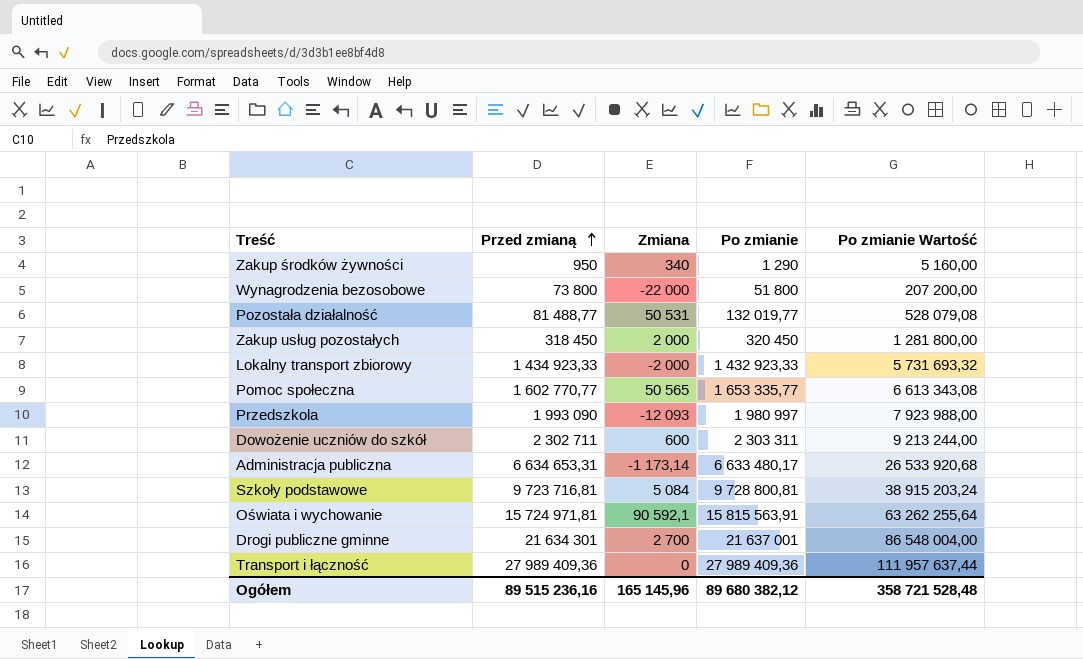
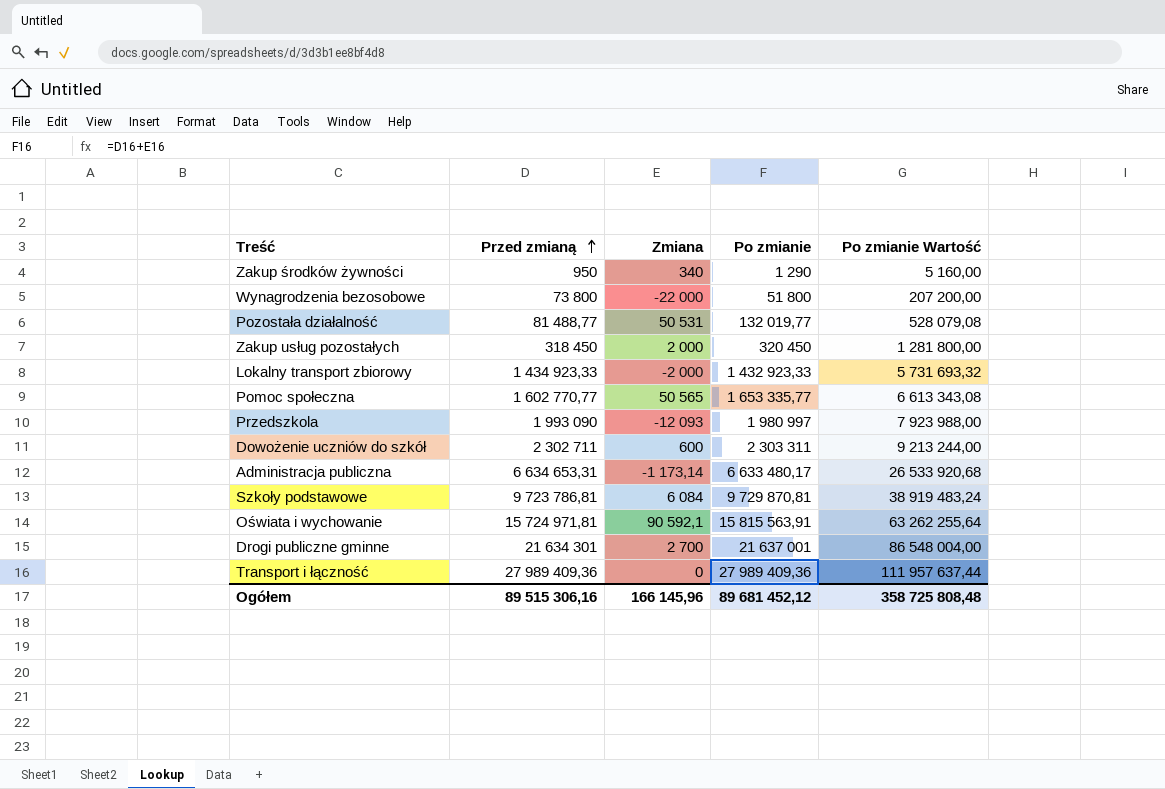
Szkoły podstawowe | Przed zmianą: 9 723 716,81 -> 9 723 786,81
Szkoły podstawowe | Zmiana: 5 084 -> 6 084
Szkoły podstawowe | Po zmianie: 9 728 800,81 -> 9 729 870,81
Szkoły podstawowe | Po zmianie Wartość: 38 915 203,24 -> 38 919 483,24
Ogółem | Przed zmianą: 89 515 236,16 -> 89 515 306,16
Ogółem | Zmiana: 165 145,96 -> 166 145,96
Ogółem | Po zmianie: 89 680 382,12 -> 89 681 452,12
Ogółem | Po zmianie Wartość: 358 721 528,48 -> 358 725 808,48

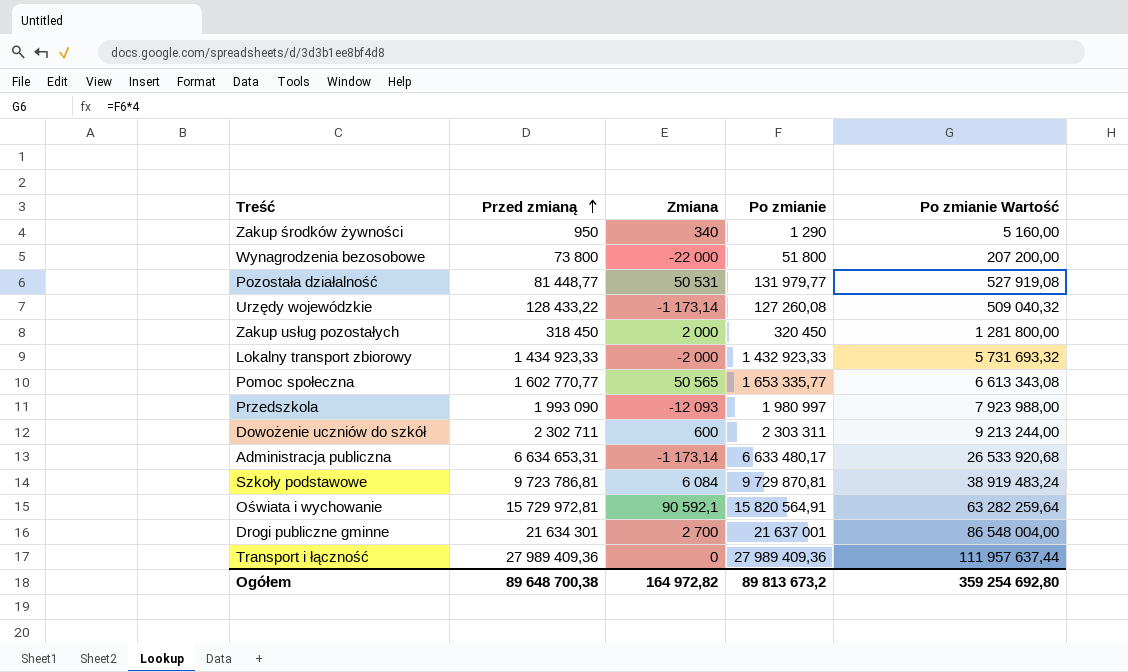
Pozostała działalność | Przed zmianą: 81 488,77 -> 81 448,77
Pozostała działalność | Po zmianie: 132 019,77 -> 131 979,77
Pozostała działalność | Po zmianie Wartość: 528 079,08 -> 527 919,08
row Urzędy wojewódzkie: none -> 128 433,22 | -1 173,14 | 127 260,08 | 509 040,32
Oświata i wychowanie | Przed zmianą: 15 724 971,81 -> 15 729 972,81
Oświata i wychowanie | Po zmianie: 15 815 563,91 -> 15 820 564,91
Oświata i wychowanie | Po zmianie Wartość: 63 262 255,64 -> 63 282 259,64
Ogółem | Przed zmianą: 89 515 306,16 -> 89 648 700,38
Ogółem | Zmiana: 166 145,96 -> 164 972,82
Ogółem | Po zmianie: 89 681 452,12 -> 89 813 673,2
Ogółem | Po zmianie Wartość: 358 725 808,48 -> 359 254 692,80

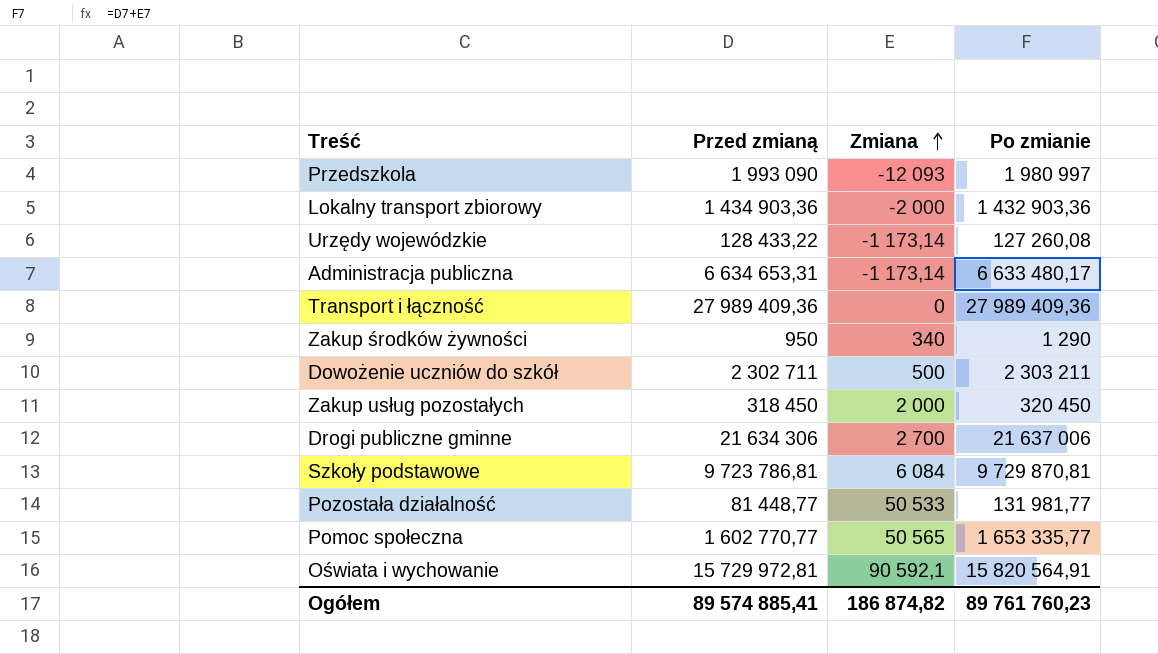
row order: Przed zmianą ascending -> Zmiana ascending
column Po zmianie Wartość | formula: [Po zmianie] * 4 -> none
row Wynagrodzenia bezosobowe: 73 800 | -22 000 | 51 800 | 207 200,00 -> none
Lokalny transport zbiorowy | Przed zmianą: 1 434 923,33 -> 1 434 903,36
Lokalny transport zbiorowy | Po zmianie: 1 432 923,33 -> 1 432 903,36
Dowożenie uczniów do szkół | Zmiana: 600 -> 500
Dowożenie uczniów do szkół | Po zmianie: 2 303 311 -> 2 303 211
Drogi publiczne gminne | Przed zmianą: 21 634 301 -> 21 634 306
Drogi publiczne gminne | Po zmianie: 21 637 001 -> 21 637 006
Pozostała działalność | Zmiana: 50 531 -> 50 533
Pozostała działalność | Po zmianie: 131 979,77 -> 131 981,77
Ogółem | Przed zmianą: 89 648 700,38 -> 89 574 885,41
Ogółem | Zmiana: 164 972,82 -> 186 874,82
Ogółem | Po zmianie: 89 813 673,2 -> 89 761 760,23

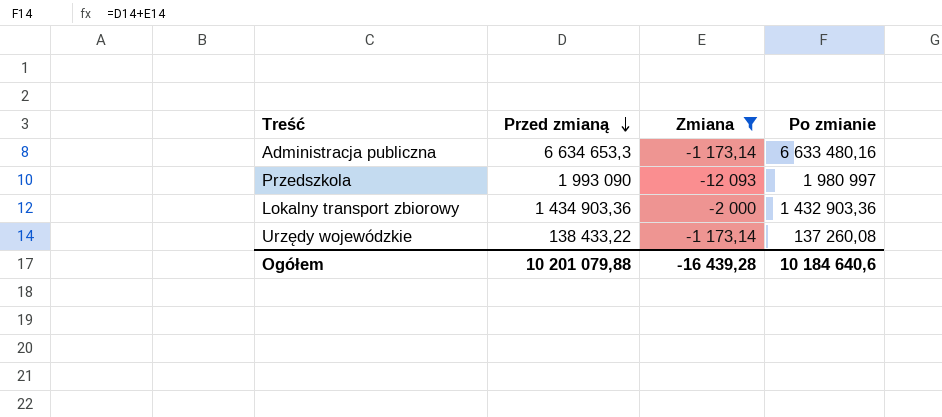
filter: none -> Zmiana <= -1 173,14
row order: Zmiana ascending -> Przed zmianą descending
Administracja publiczna | Przed zmianą: 6 634 653,31 -> 6 634 653,3
Administracja publiczna | Po zmianie: 6 633 480,17 -> 6 633 480,16
Urzędy wojewódzkie | Przed zmianą: 128 433,22 -> 138 433,22
Urzędy wojewódzkie | Po zmianie: 127 260,08 -> 137 260,08
Ogółem | Przed zmianą: 89 574 885,41 -> 10 201 079,88
Ogółem | Zmiana: 186 874,82 -> -16 439,28
Ogółem | Po zmianie: 89 761 760,23 -> 10 184 640,6

